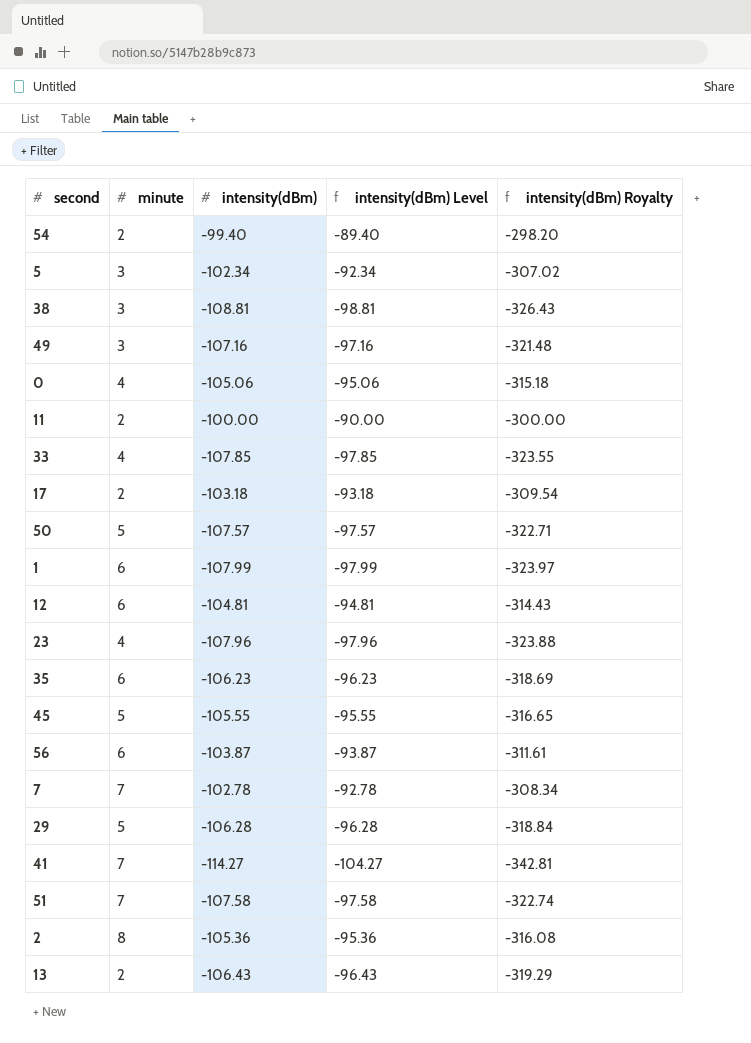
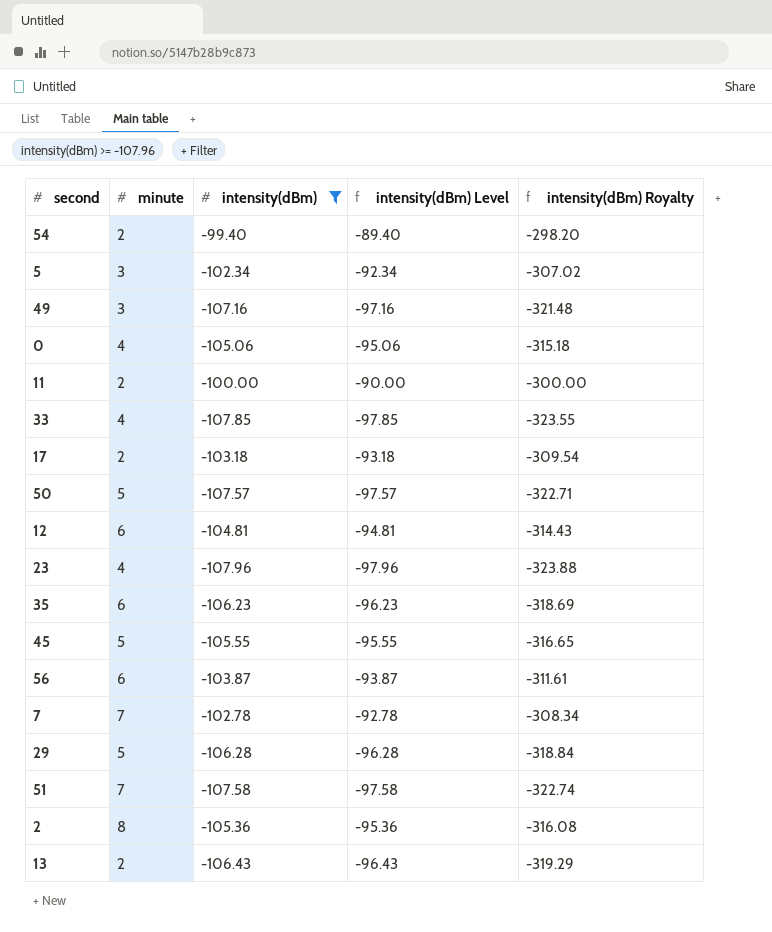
filter: none -> intensity(dBm) >= -107.96

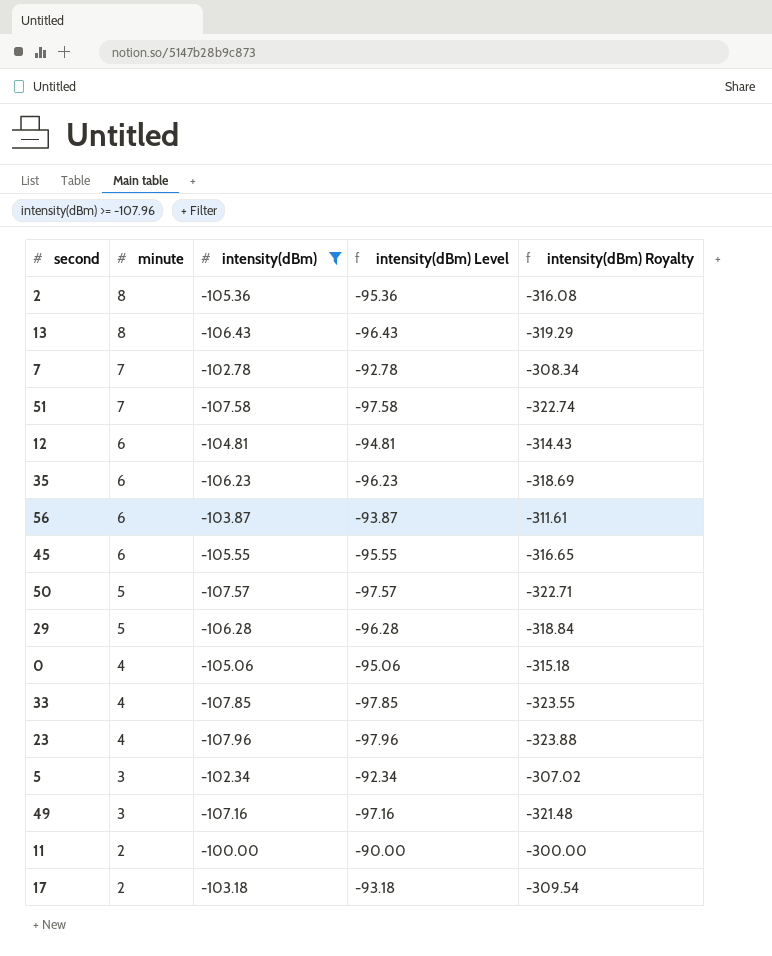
row order: none -> minute descending
row 54: 2 | -99.40 | -89.40 | -298.20 -> none
13 | minute: 2 -> 8
45 | minute: 5 -> 6

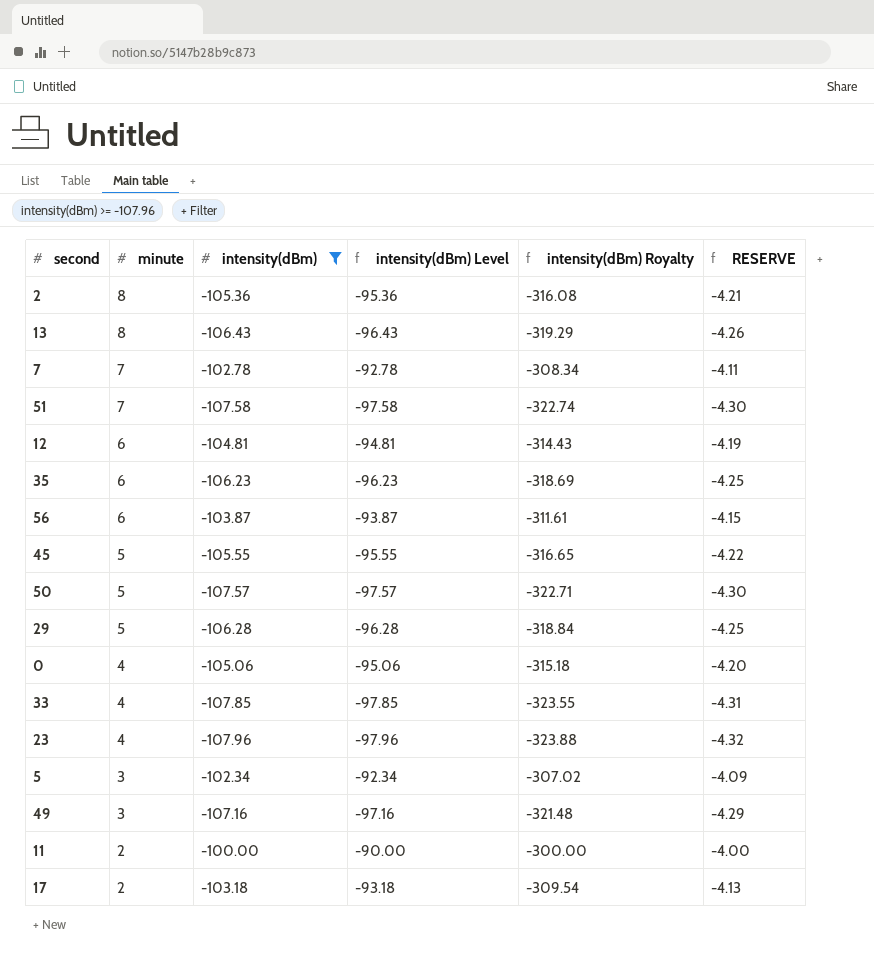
column RESERVE | formula: none -> [intensity(dBm)] * 0.04
45 | minute: 6 -> 5

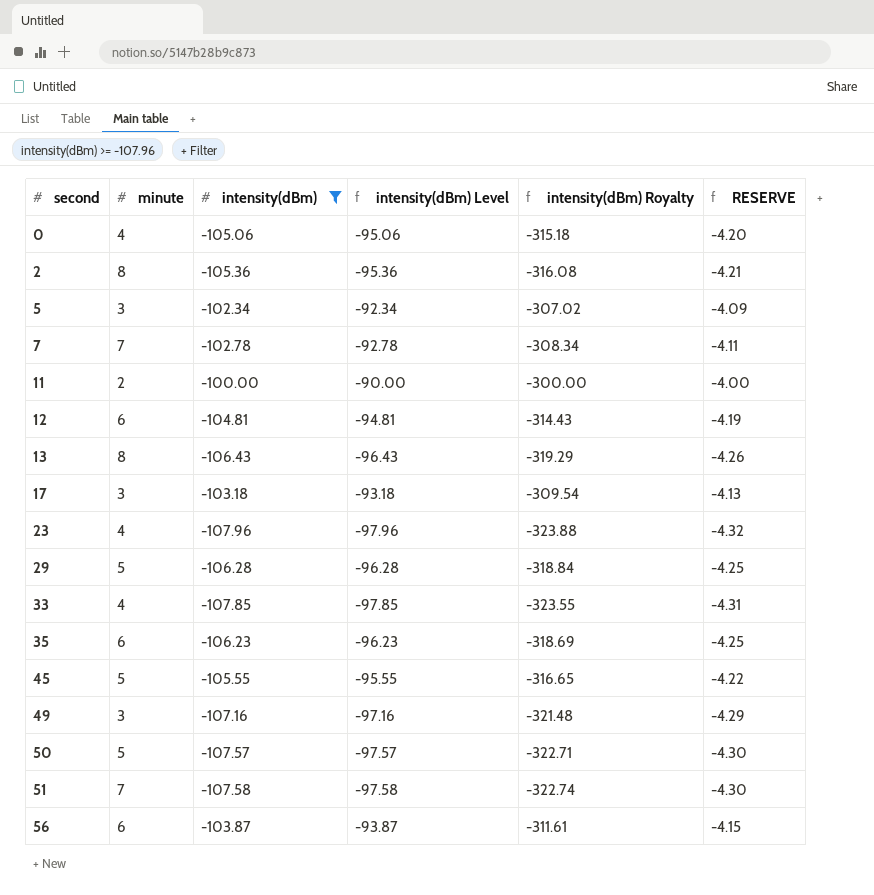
row order: minute descending -> second ascending
17 | minute: 2 -> 3

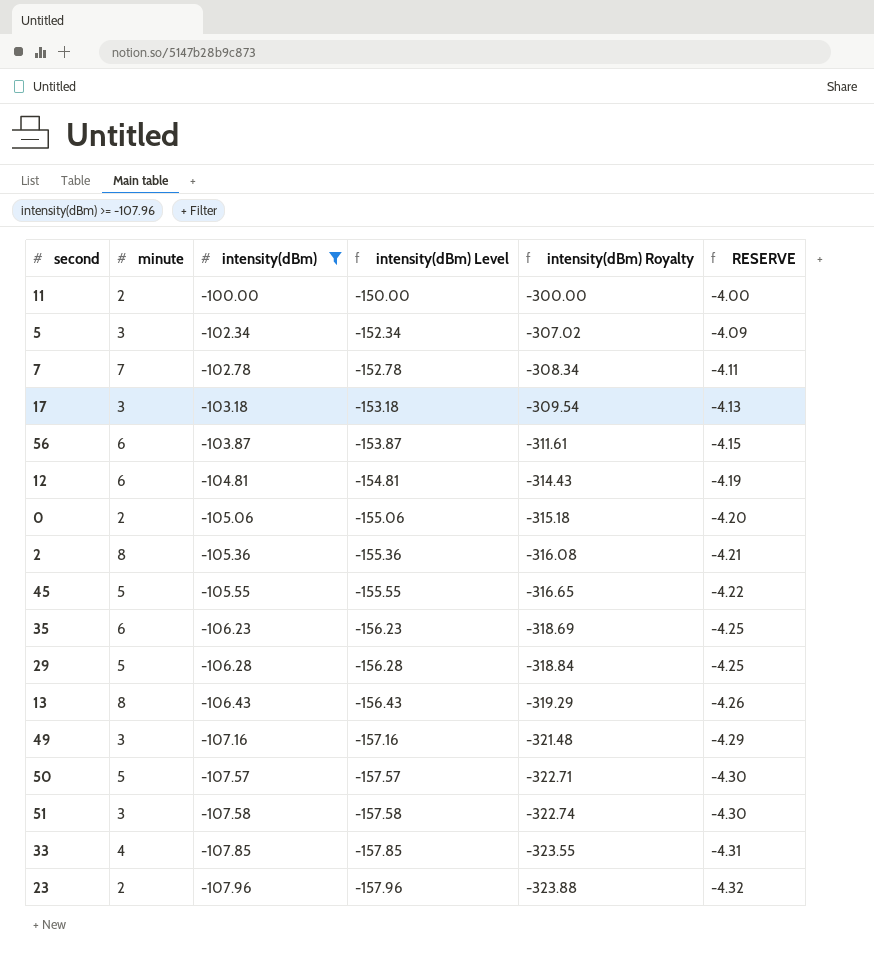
row order: second ascending -> intensity(dBm) descending
column intensity(dBm) Level | formula: [intensity(dBm)] + 10 -> [intensity(dBm)] - 50
0 | minute: 4 -> 2
51 | minute: 7 -> 3
23 | minute: 4 -> 2

